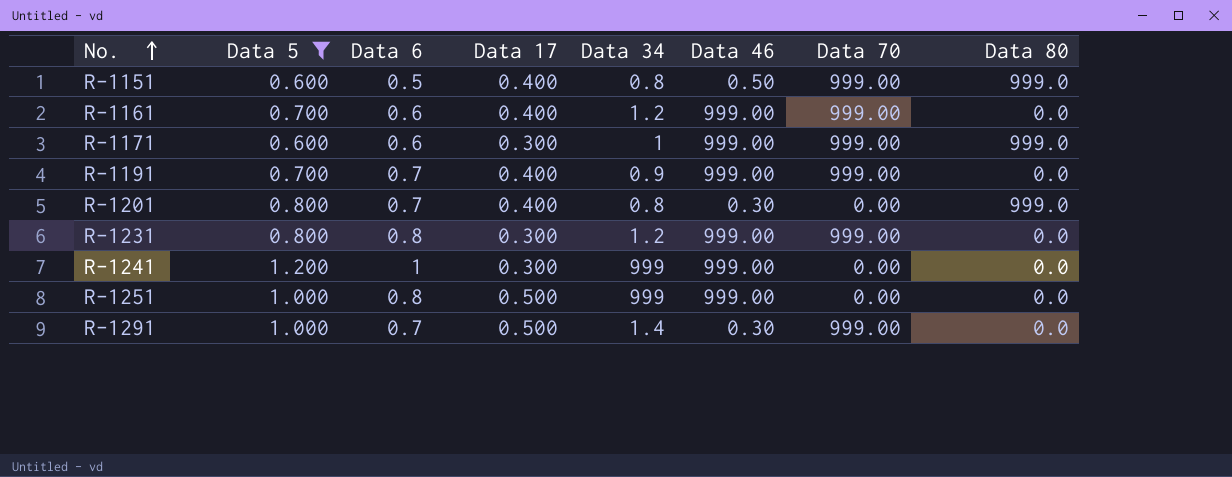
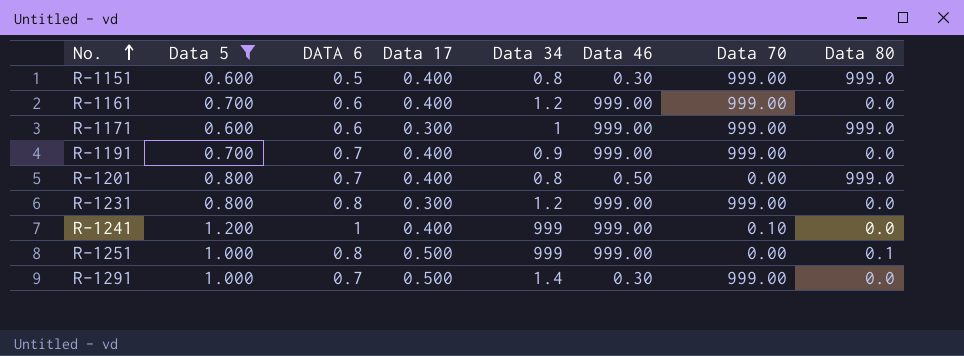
column name: Data 6 -> DATA 6
R-1151 | Data 46: 0.50 -> 0.30
R-1201 | Data 46: 0.30 -> 0.50
R-1241 | Data 17: 0.300 -> 0.400
R-1241 | Data 70: 0.00 -> 0.10
R-1251 | Data 80: 0.0 -> 0.1

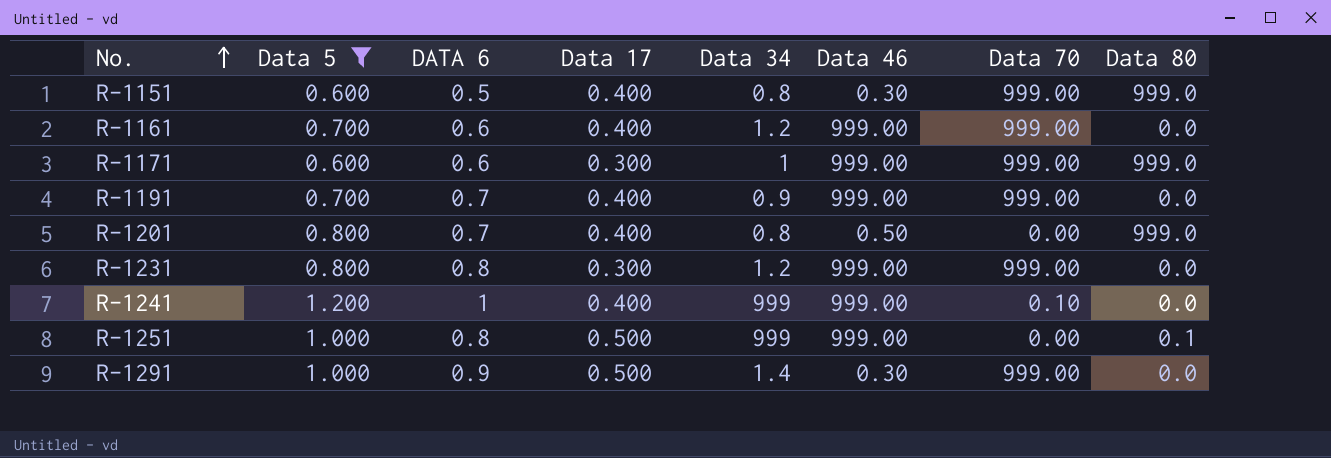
R-1291 | DATA 6: 0.7 -> 0.9

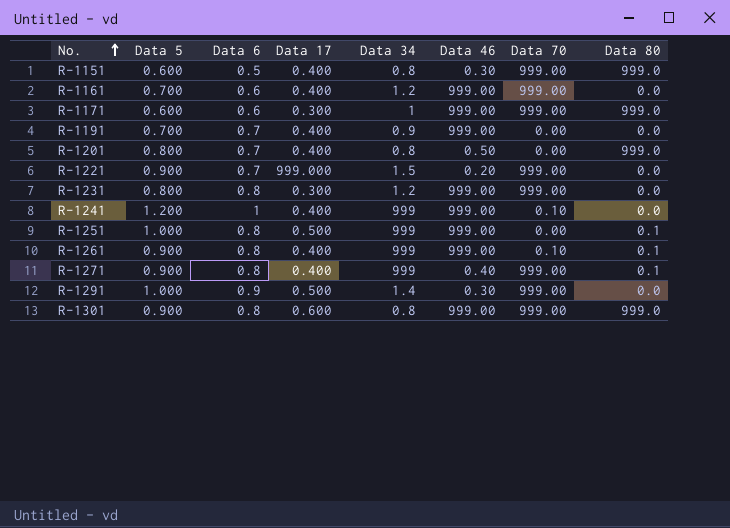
filter: Data 5 != 0.900 -> none
column name: DATA 6 -> Data 6
R-1191 | Data 70: 999.00 -> 0.00

